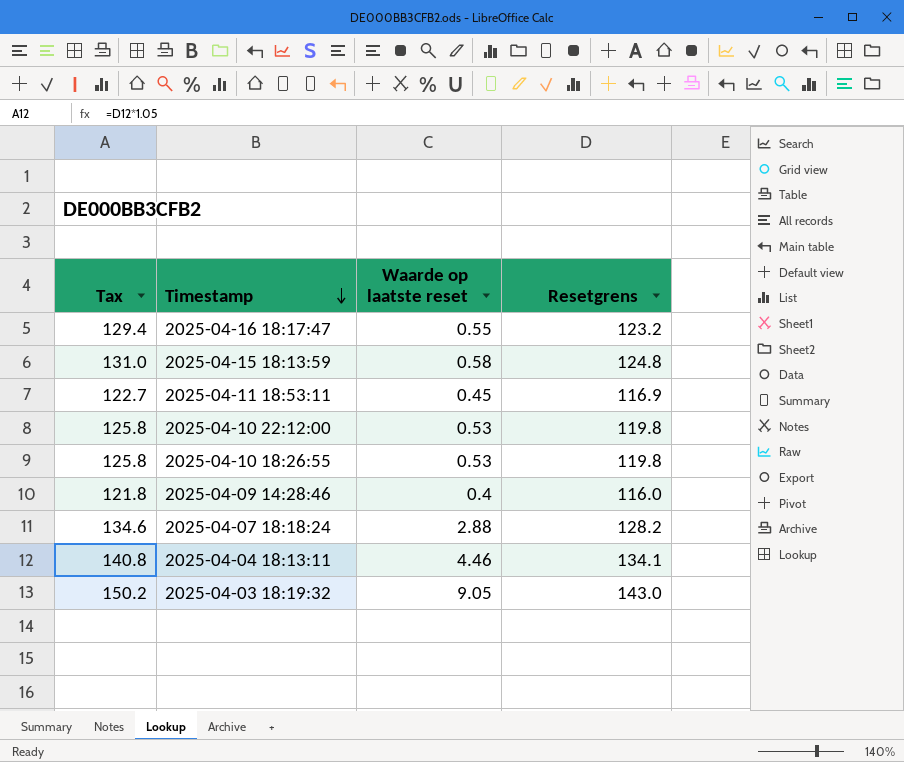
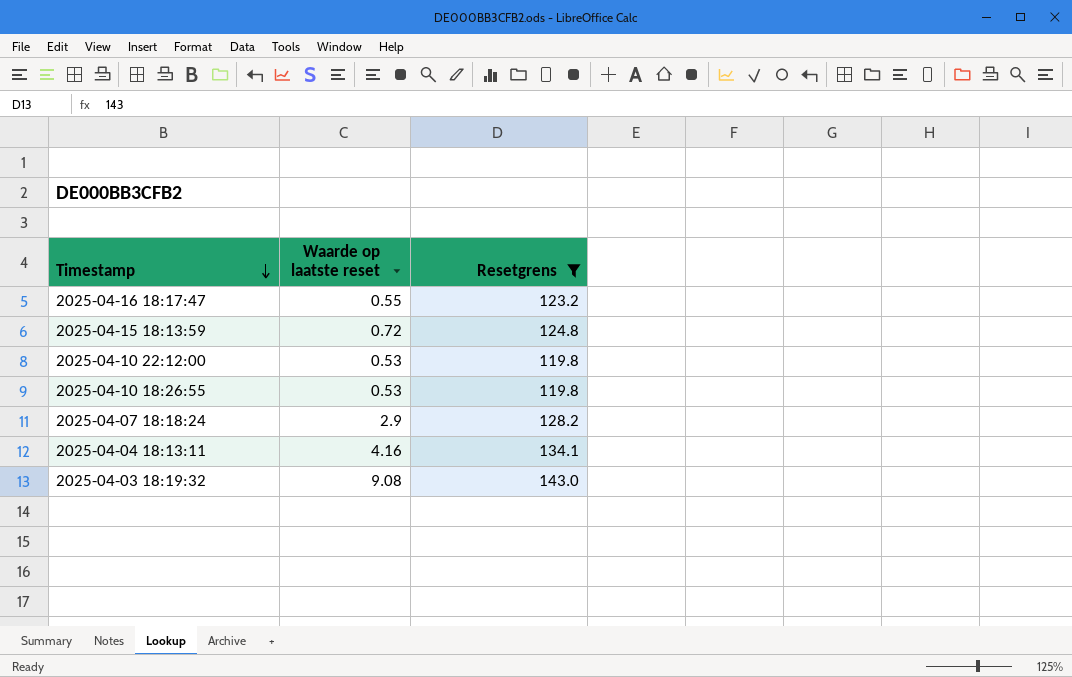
filter: none -> Resetgrens >= 119.8
column Tax | formula: [Resetgrens] * 1.05 -> none
2025-04-15 18:13:59 | Waarde op laatste reset: 0.58 -> 0.72
2025-04-07 18:18:24 | Waarde op laatste reset: 2.88 -> 2.9
2025-04-04 18:13:11 | Waarde op laatste reset: 4.46 -> 4.16
2025-04-03 18:19:32 | Waarde op laatste reset: 9.05 -> 9.08

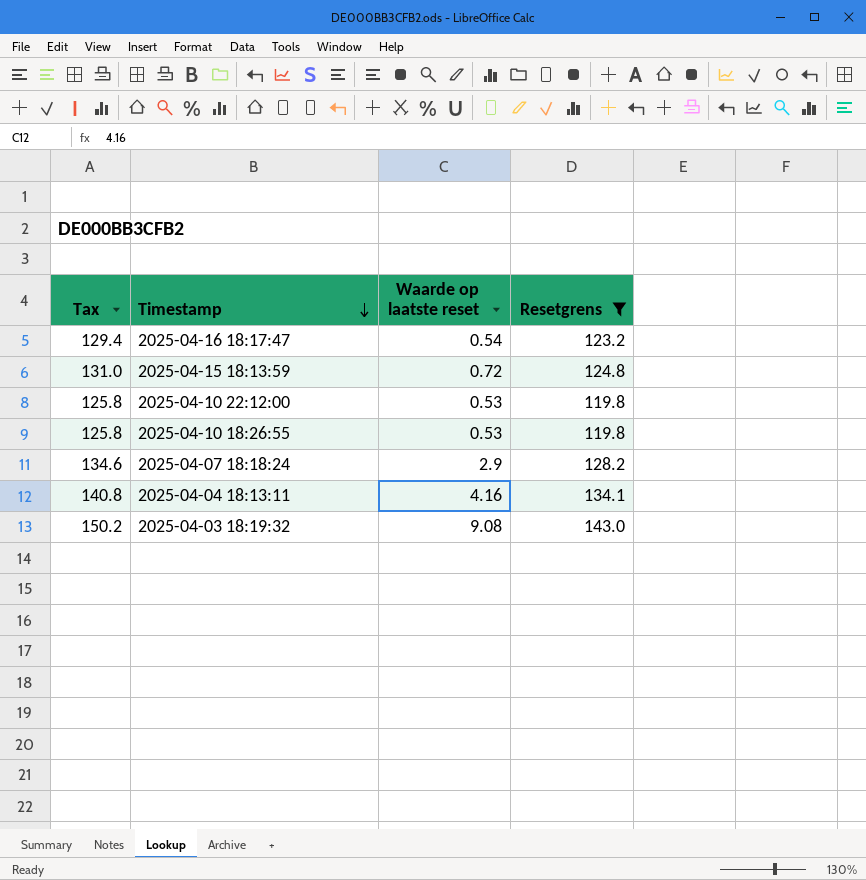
column Tax | formula: none -> [Resetgrens] * 1.05
2025-04-16 18:17:47 | Waarde op laatste reset: 0.55 -> 0.54

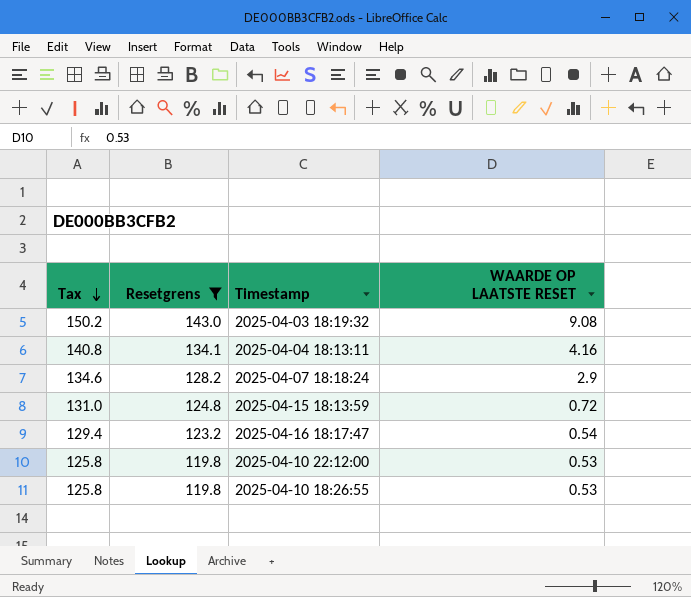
row order: Timestamp descending -> Tax descending
column Resetgrens | position: 4 -> 2
column name: Waarde op laatste reset -> WAARDE OP LAATSTE RESET

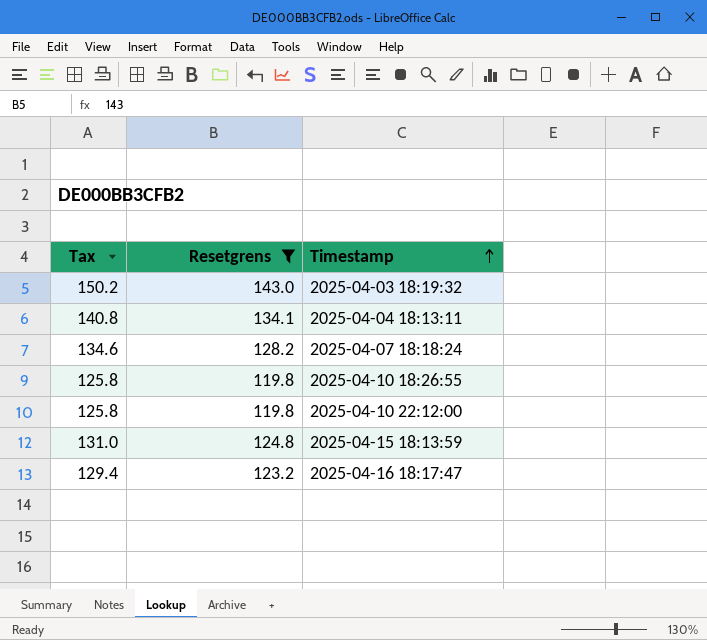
row order: Tax descending -> Timestamp ascending
column WAARDE OP LAATSTE RESET | position: 4 -> none

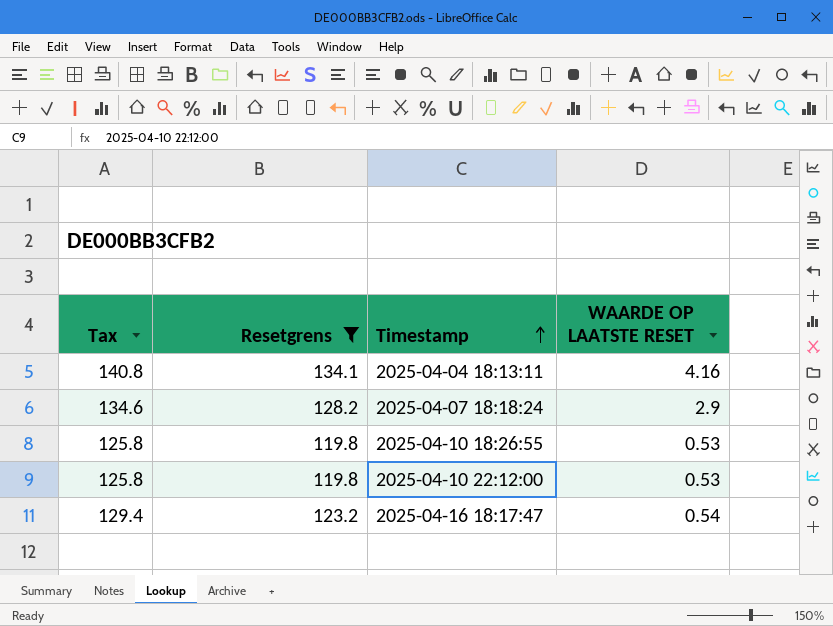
column WAARDE OP LAATSTE RESET | position: none -> 4
row 2025-04-03 18:19:32: 150.2 | 143.0 -> none
row 2025-04-15 18:13:59: 131.0 | 124.8 -> none

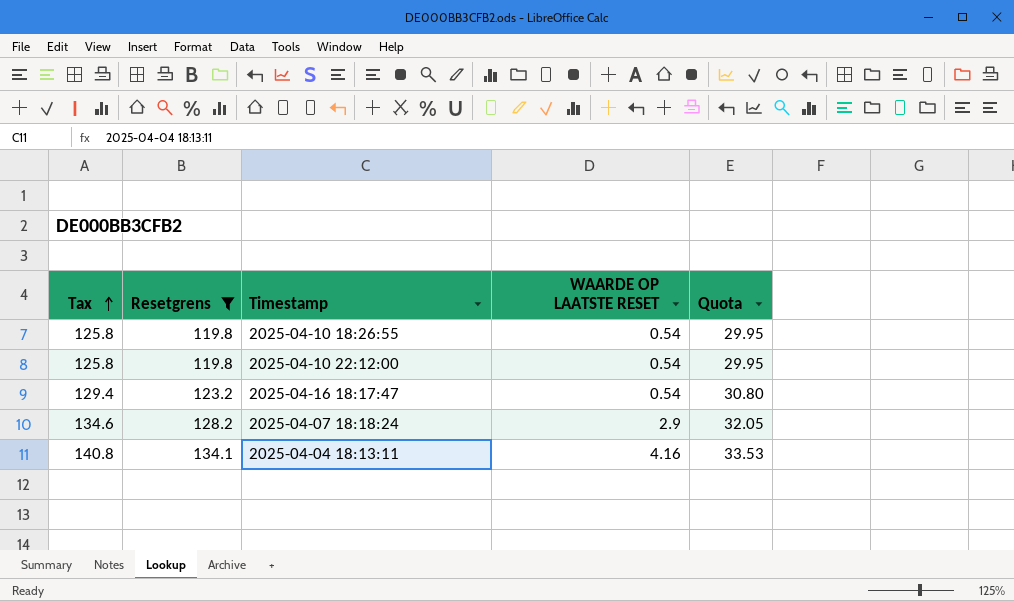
row order: Timestamp ascending -> Tax ascending
column Quota | formula: none -> [Resetgrens] * 0.25
2025-04-10 18:26:55 | WAARDE OP LAATSTE RESET: 0.53 -> 0.54
2025-04-10 22:12:00 | WAARDE OP LAATSTE RESET: 0.53 -> 0.54

